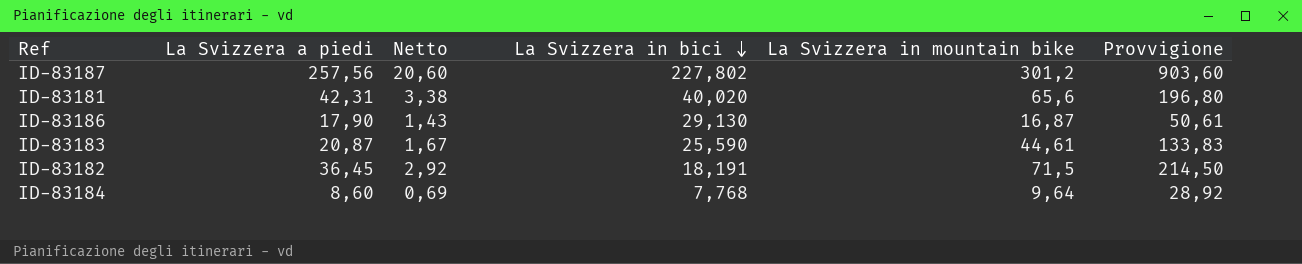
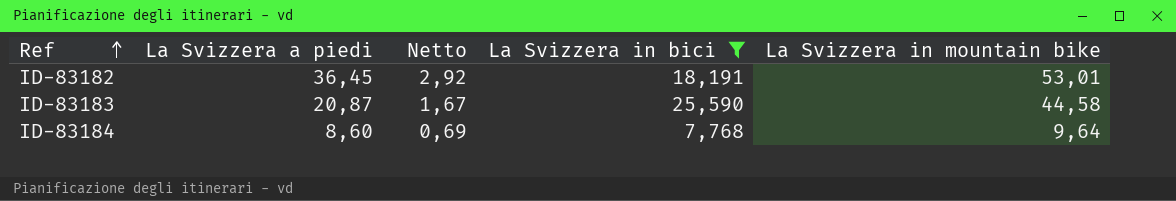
filter: none -> La Svizzera in bici <= 25,590
row order: La Svizzera in bici descending -> Ref ascending
column Provvigione | formula: [La Svizzera in mountain bike] * 3 -> none
ID-83182 | La Svizzera in mountain bike: 71,5 -> 53,01
ID-83183 | La Svizzera in mountain bike: 44,61 -> 44,58

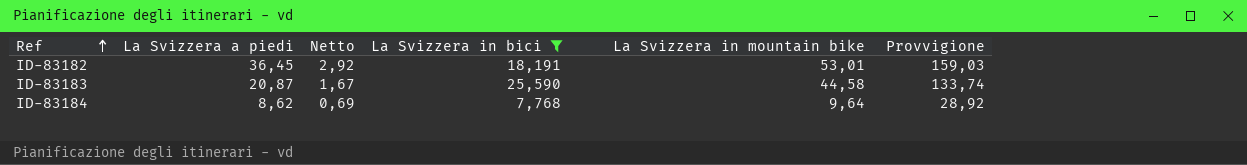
column Provvigione | formula: none -> [La Svizzera in mountain bike] * 3
ID-83184 | La Svizzera a piedi: 8,60 -> 8,62

